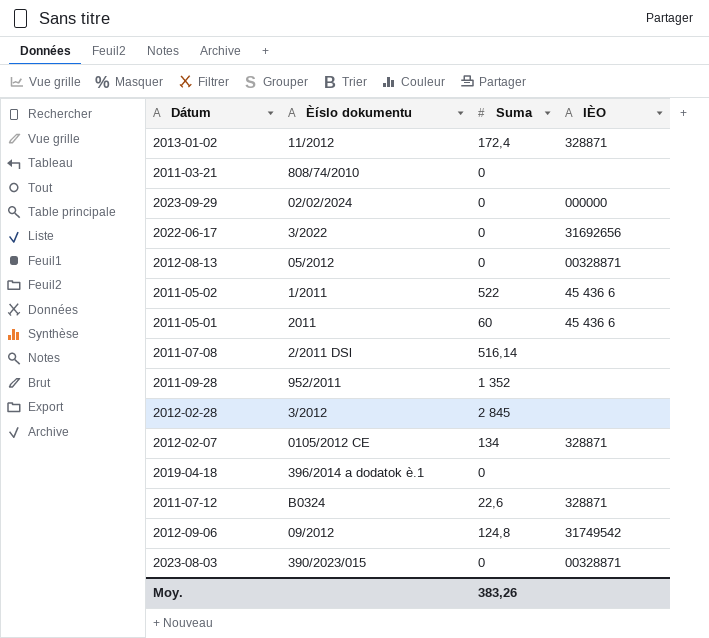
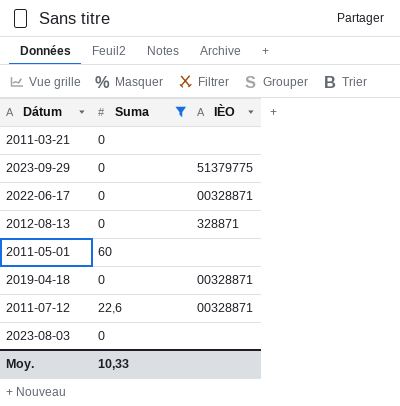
filter: none -> Suma <= 60
column Èíslo dokumentu | position: 2 -> none
2023-09-29 | IÈO: 000000 -> 51379775
2022-06-17 | IÈO: 31692656 -> 00328871
2012-08-13 | IÈO: 00328871 -> 328871
2011-05-01 | IÈO: 45 436 6 -> none
2019-04-18 | IÈO: none -> 00328871
2011-07-12 | IÈO: 328871 -> 00328871
2023-08-03 | IÈO: 00328871 -> none
Moy. | Suma: 383,26 -> 10,33

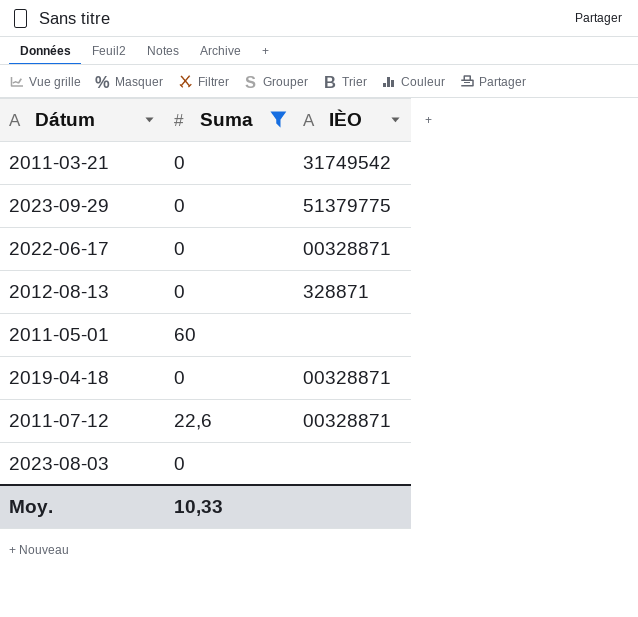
2011-03-21 | IÈO: none -> 31749542

